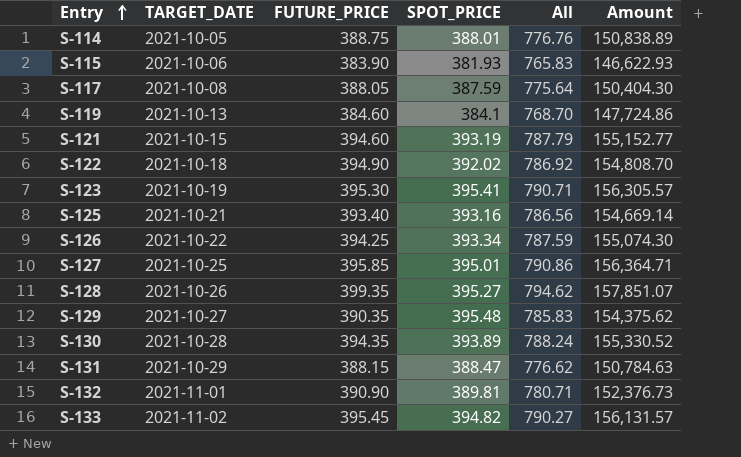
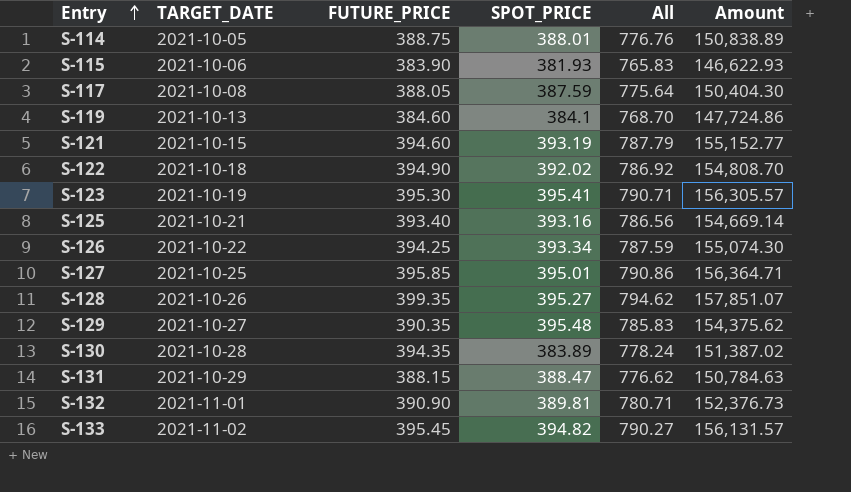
S-130 | SPOT_PRICE: 393.89 -> 383.89
S-130 | All: 788.24 -> 778.24
S-130 | Amount: 155,330.52 -> 151,387.02

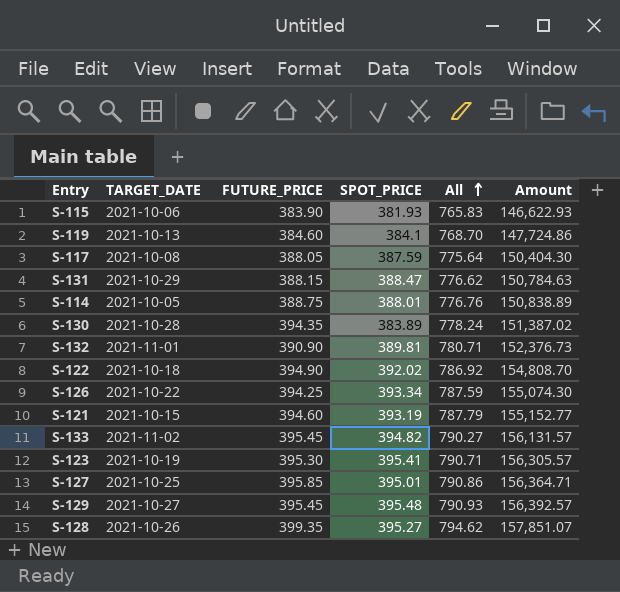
row order: Entry ascending -> All ascending
row S-125: 2021-10-21 | 393.40 | 393.16 | 786.56 | 154,669.14 -> none
S-129 | FUTURE_PRICE: 390.35 -> 395.45
S-129 | All: 785.83 -> 790.93
S-129 | Amount: 154,375.62 -> 156,392.57

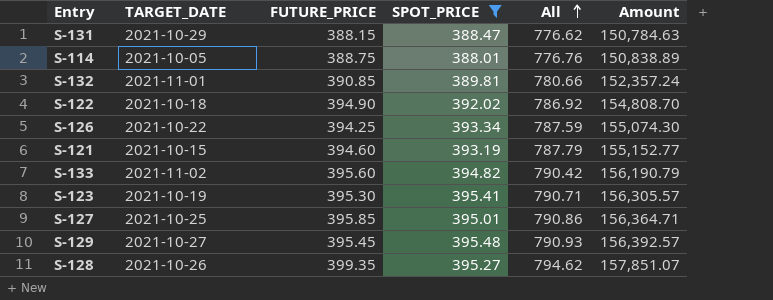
filter: none -> SPOT_PRICE >= 388.01
S-132 | FUTURE_PRICE: 390.90 -> 390.85
S-132 | All: 780.71 -> 780.66
S-132 | Amount: 152,376.73 -> 152,357.24
S-133 | FUTURE_PRICE: 395.45 -> 395.60
S-133 | All: 790.27 -> 790.42
S-133 | Amount: 156,131.57 -> 156,190.79

